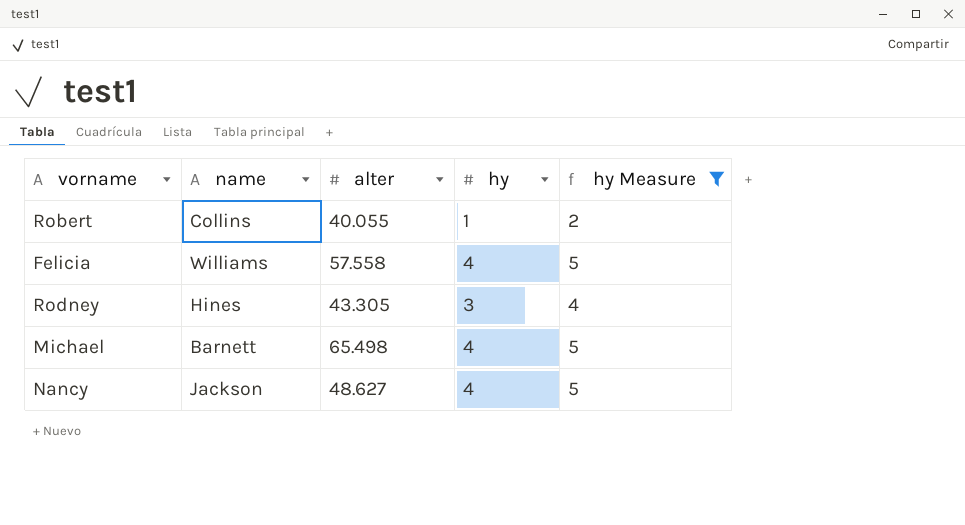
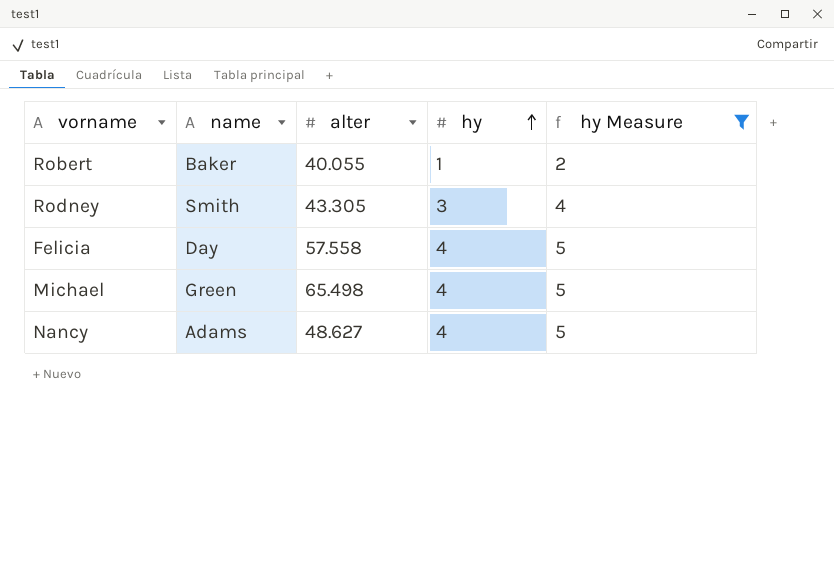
row order: none -> hy ascending
Robert | name: Collins -> Baker
Rodney | name: Hines -> Smith
Felicia | name: Williams -> Day
Michael | name: Barnett -> Green
Nancy | name: Jackson -> Adams

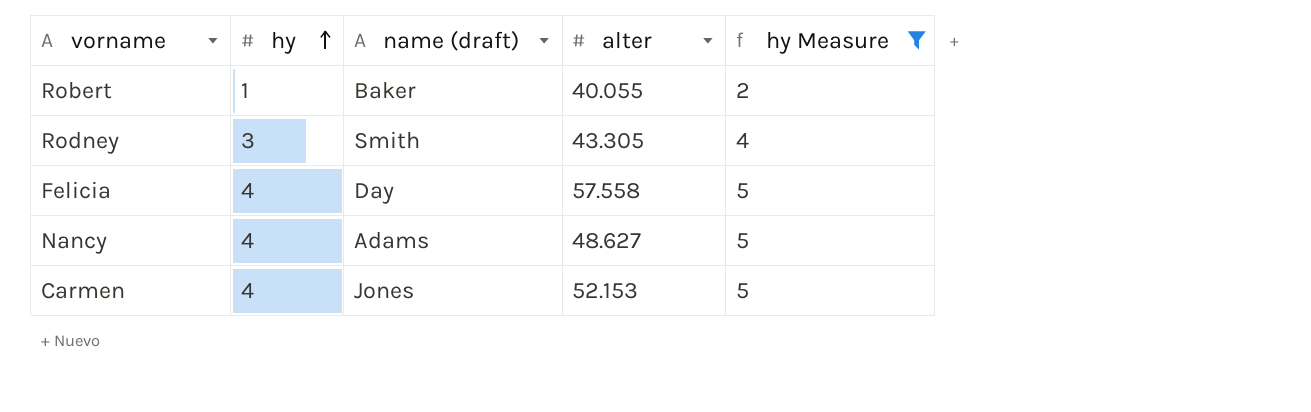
column hy | position: 4 -> 2
column name: name -> name (draft)
row Michael: Green | 65.498 | 4 | 5 -> none
row Carmen: none -> 4 | Jones | 52.153 | 5

